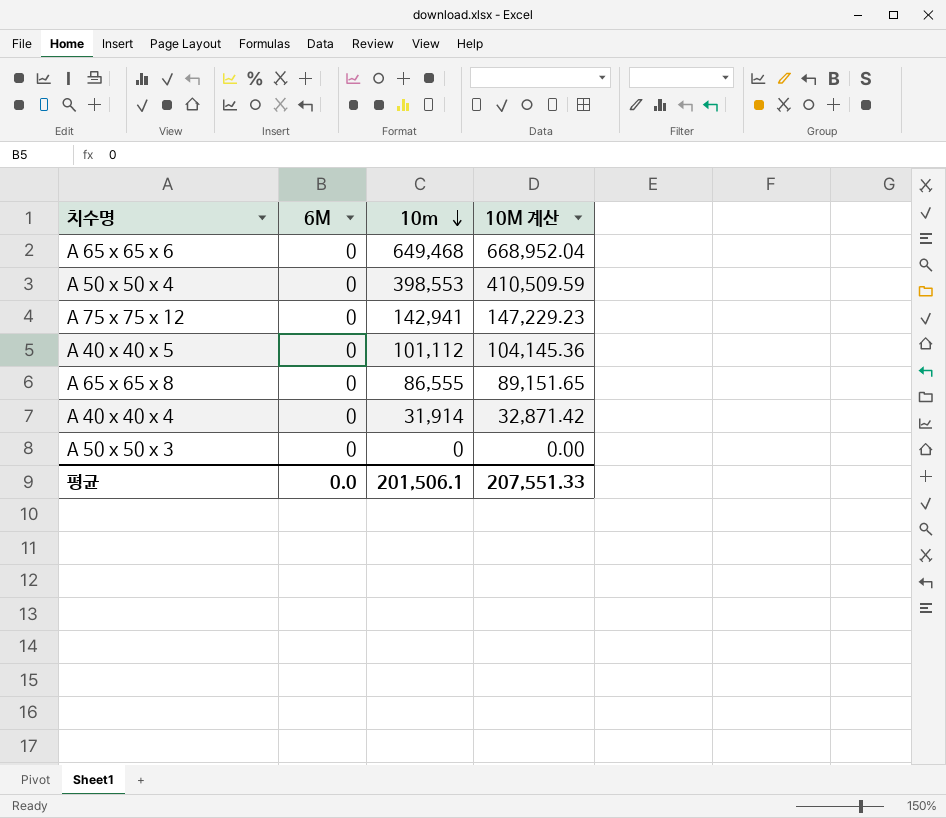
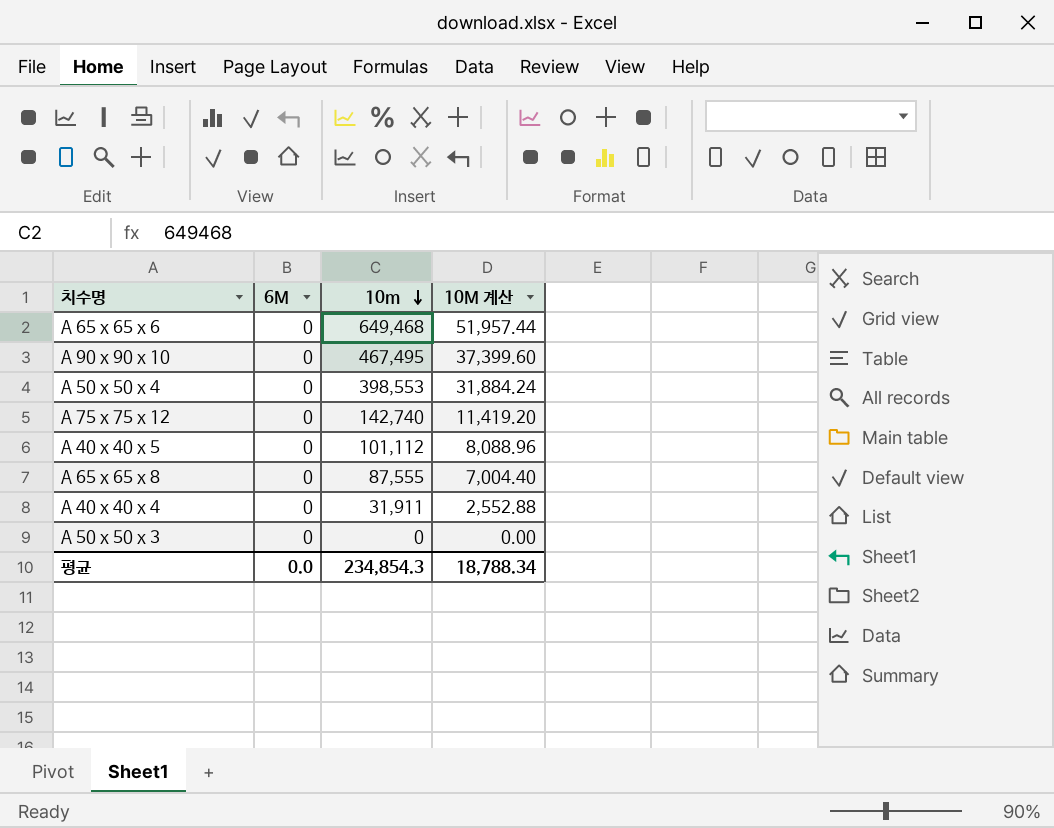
column 10M 계산 | formula: [10m] * 1.03 -> [10m] * 0.08
row A 90 x 90 x 10: none -> 0 | 467,495 | 37,399.60
A 75 x 75 x 12 | 10m: 142,941 -> 142,740
A 65 x 65 x 8 | 10m: 86,555 -> 87,555
A 40 x 40 x 4 | 10m: 31,914 -> 31,911
평균 | 10m: 201,506.1 -> 234,854.3
평균 | 10M 계산: 207,551.33 -> 18,788.34

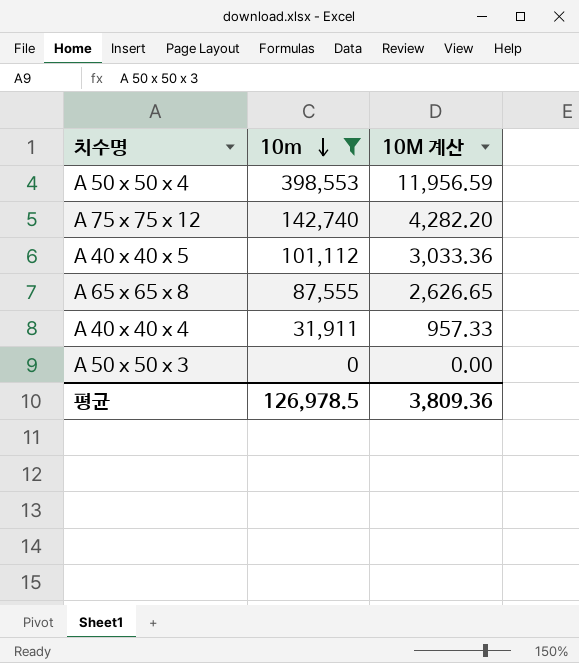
filter: none -> 10m <= 398,553
column 6M | position: 2 -> none
column 10M 계산 | formula: [10m] * 0.08 -> [10m] * 0.03
평균 | 10m: 234,854.3 -> 126,978.5
평균 | 10M 계산: 18,788.34 -> 3,809.36

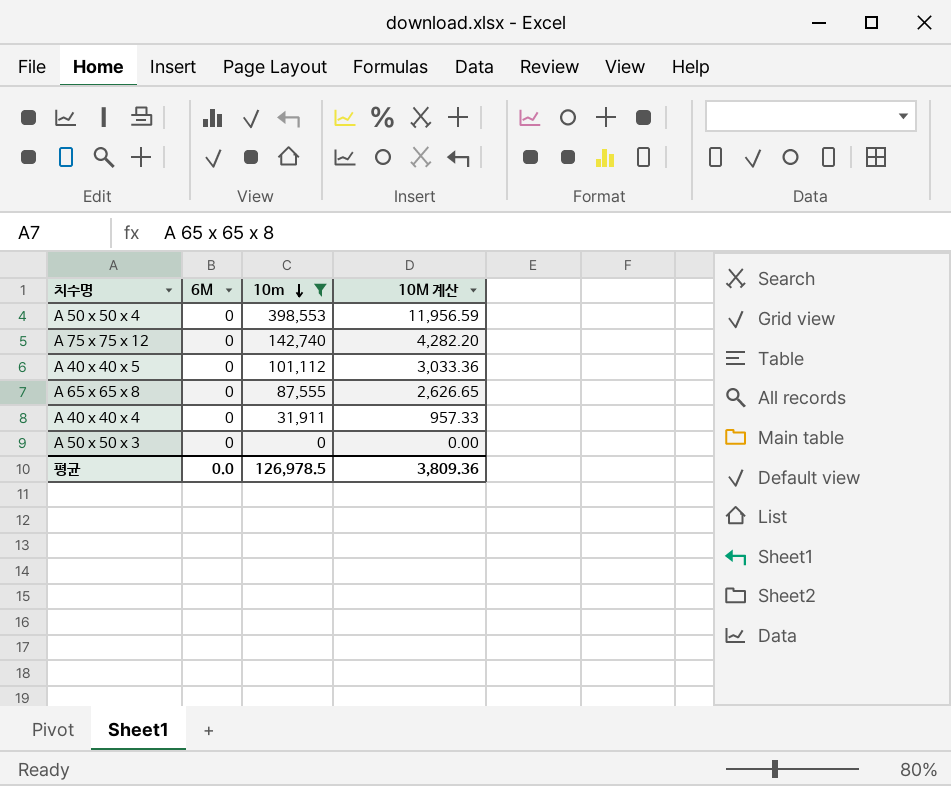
column 6M | position: none -> 2

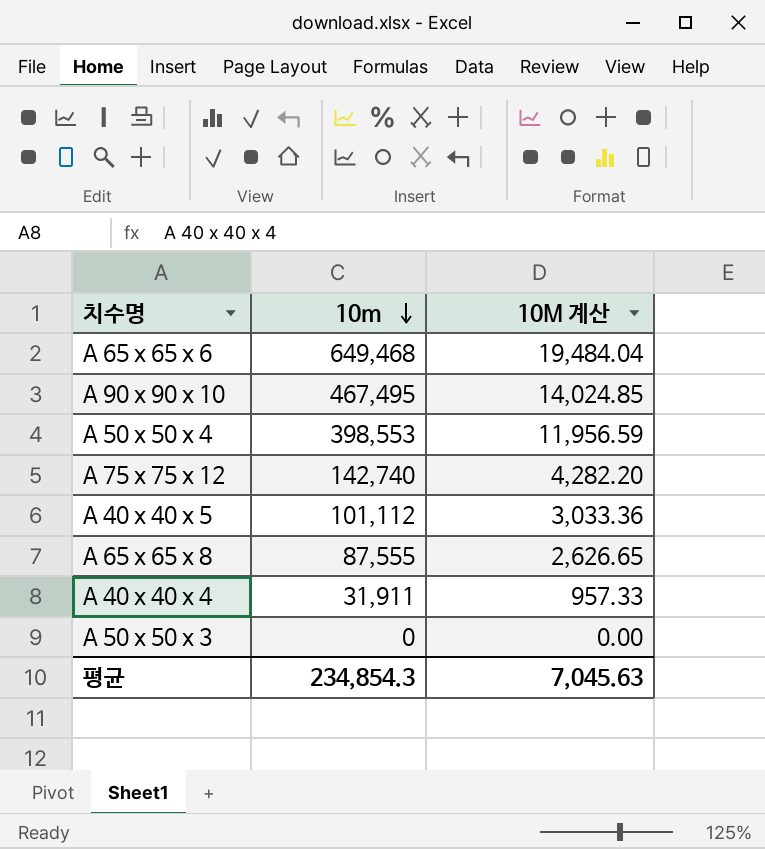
filter: 10m <= 398,553 -> none
column 6M | position: 2 -> none
평균 | 10m: 126,978.5 -> 234,854.3
평균 | 10M 계산: 3,809.36 -> 7,045.63

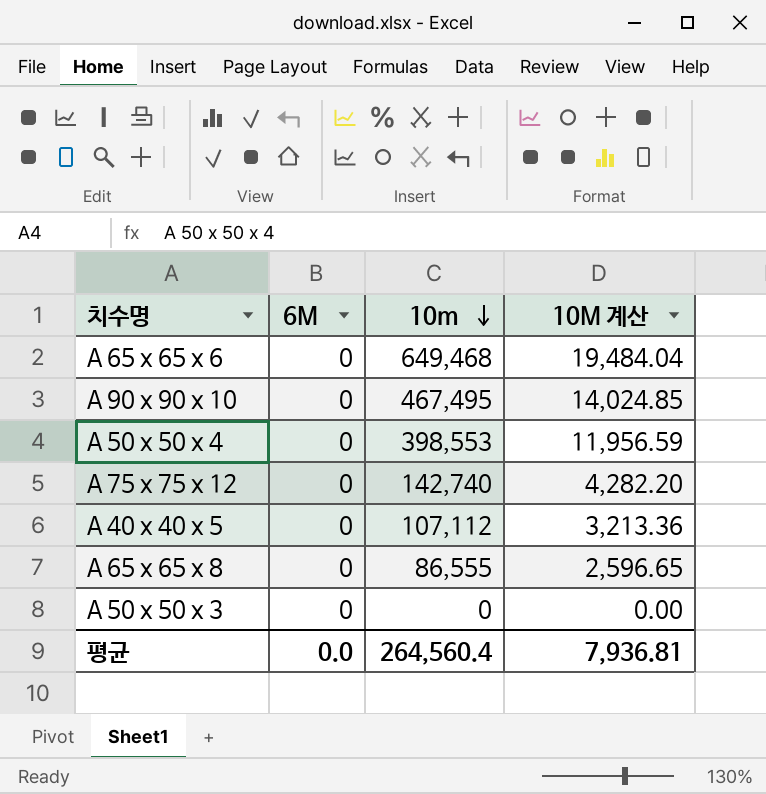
column 6M | position: none -> 2
row A 40 x 40 x 4: 31,911 | 957.33 -> none
A 40 x 40 x 5 | 10m: 101,112 -> 107,112
A 40 x 40 x 5 | 10M 계산: 3,033.36 -> 3,213.36
A 65 x 65 x 8 | 10m: 87,555 -> 86,555
A 65 x 65 x 8 | 10M 계산: 2,626.65 -> 2,596.65
평균 | 10m: 234,854.3 -> 264,560.4
평균 | 10M 계산: 7,045.63 -> 7,936.81

